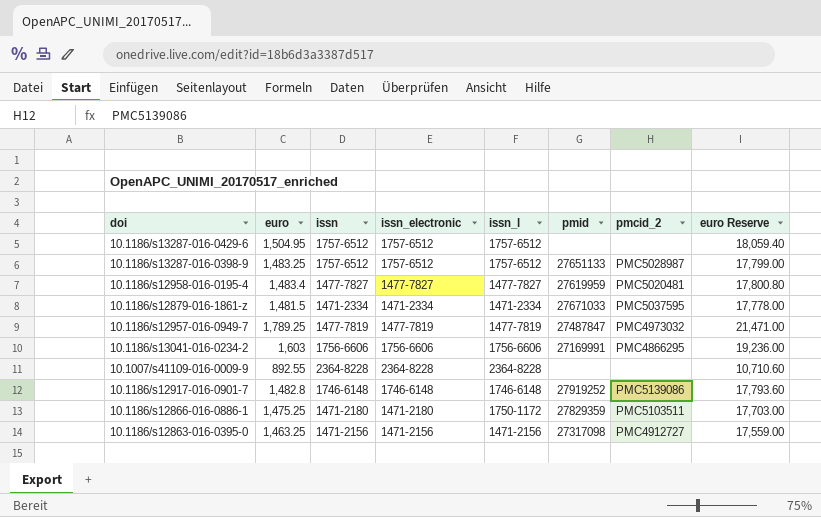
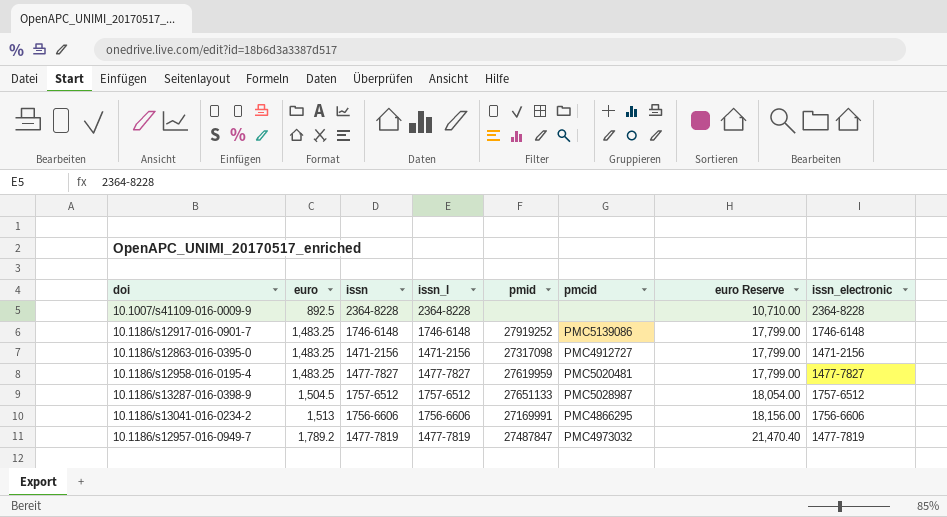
row order: none -> euro ascending
column name: pmcid_2 -> pmcid
column issn_electronic | position: 4 -> 8
row 10.1186/s13287-016-0429-6: 1,504.95 | 1757-6512 | 1757-6512 | 1757-6512 | none | none | 18,059.40 -> none
row 10.1186/s12879-016-1861-z: 1,481.5 | 1471-2334 | 1471-2334 | 1471-2334 | 27671033 | PMC5037595 | 17,778.00 -> none
row 10.1186/s12866-016-0886-1: 1,475.25 | 1471-2180 | 1471-2180 | 1750-1172 | 27829359 | PMC5103511 | 17,703.00 -> none
10.1007/s41109-016-0009-9 | euro: 892.55 -> 892.5
10.1007/s41109-016-0009-9 | euro Reserve: 10,710.60 -> 10,710.00
10.1186/s12917-016-0901-7 | euro: 1,482.8 -> 1,483.25
10.1186/s12917-016-0901-7 | euro Reserve: 17,793.60 -> 17,799.00
10.1186/s12863-016-0395-0 | euro: 1,463.25 -> 1,483.25
10.1186/s12863-016-0395-0 | euro Reserve: 17,559.00 -> 17,799.00
10.1186/s12958-016-0195-4 | euro: 1,483.4 -> 1,483.25
10.1186/s12958-016-0195-4 | euro Reserve: 17,800.80 -> 17,799.00
10.1186/s13287-016-0398-9 | euro: 1,483.25 -> 1,504.5
10.1186/s13287-016-0398-9 | euro Reserve: 17,799.00 -> 18,054.00
10.1186/s13041-016-0234-2 | euro: 1,603 -> 1,513
10.1186/s13041-016-0234-2 | euro Reserve: 19,236.00 -> 18,156.00
10.1186/s12957-016-0949-7 | euro: 1,789.25 -> 1,789.2
10.1186/s12957-016-0949-7 | euro Reserve: 21,471.00 -> 21,470.40

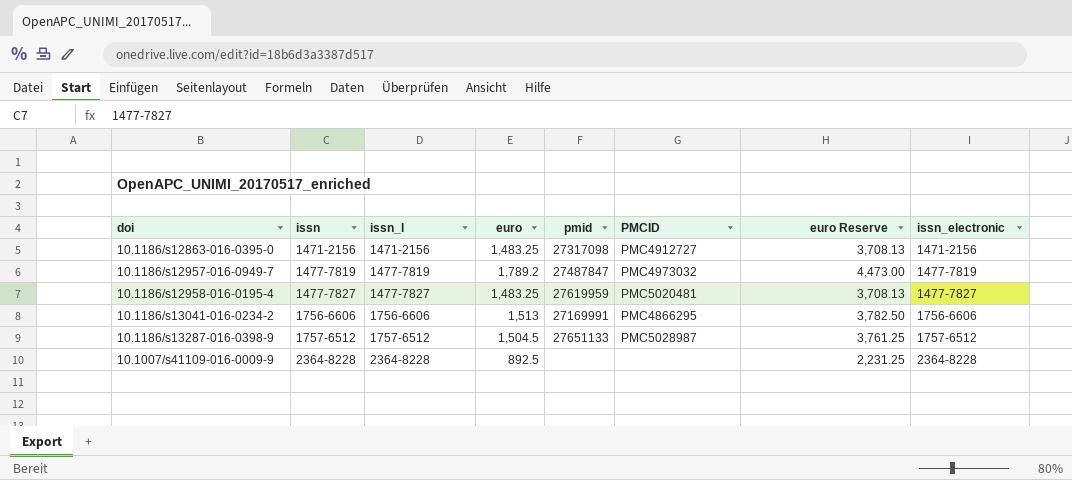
row order: euro ascending -> issn ascending
column euro | position: 2 -> 4
column name: pmcid -> PMCID
column euro Reserve | formula: [euro] * 12 -> [euro] * 2.5
row 10.1186/s12917-016-0901-7: 1,483.25 | 1746-6148 | 1746-6148 | 27919252 | PMC5139086 | 17,799.00 | 1746-6148 -> none

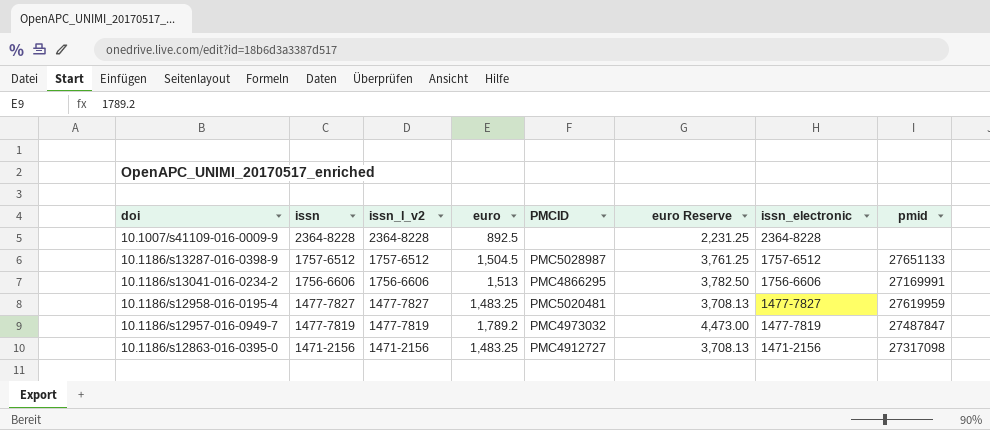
row order: issn ascending -> issn descending
column name: issn_l -> issn_l_v2
column pmid | position: 5 -> 8

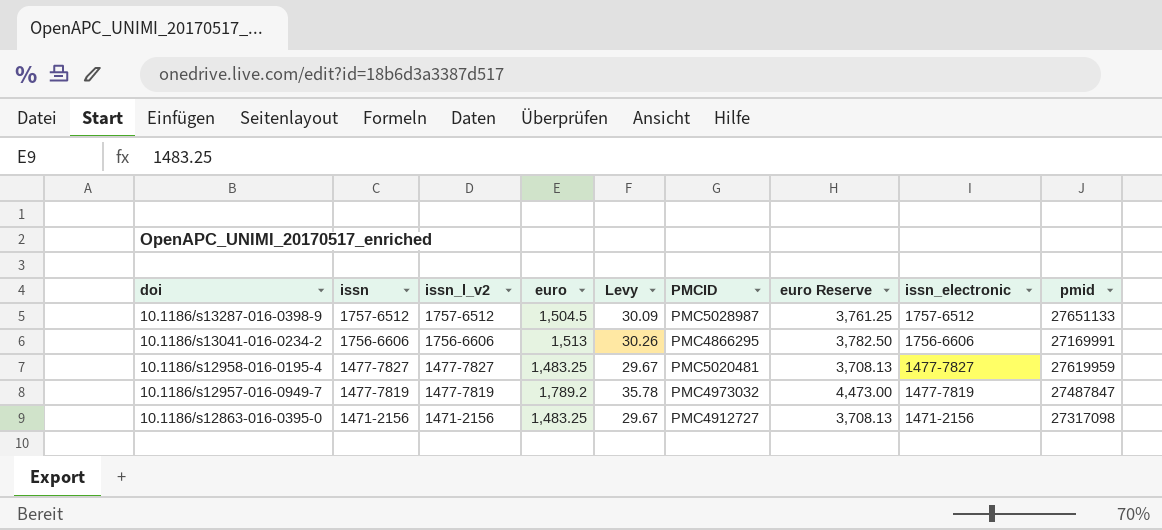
column Levy | formula: none -> [euro] * 0.02
row 10.1007/s41109-016-0009-9: 2364-8228 | 2364-8228 | 892.5 | none | 2,231.25 | 2364-8228 | none -> none

